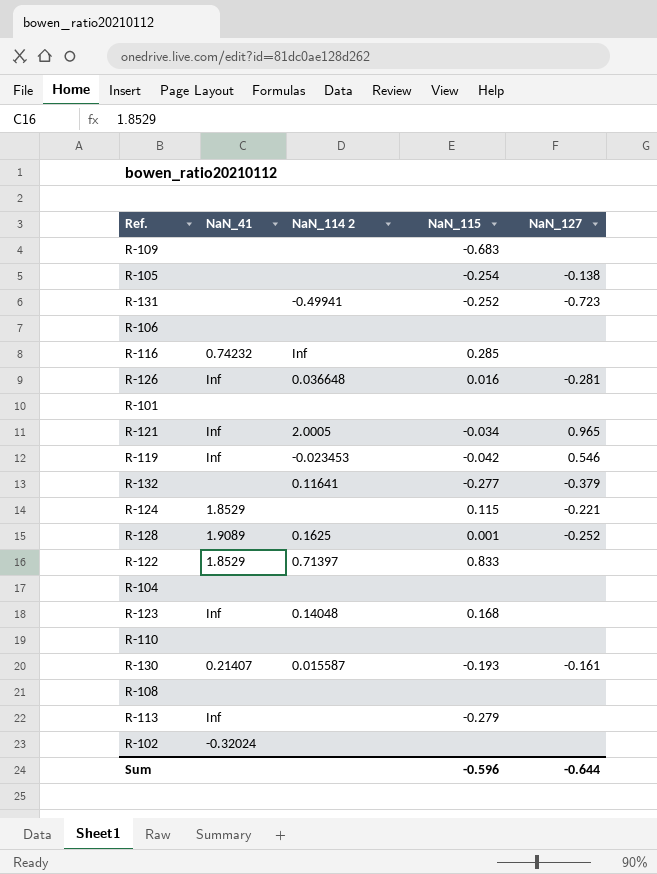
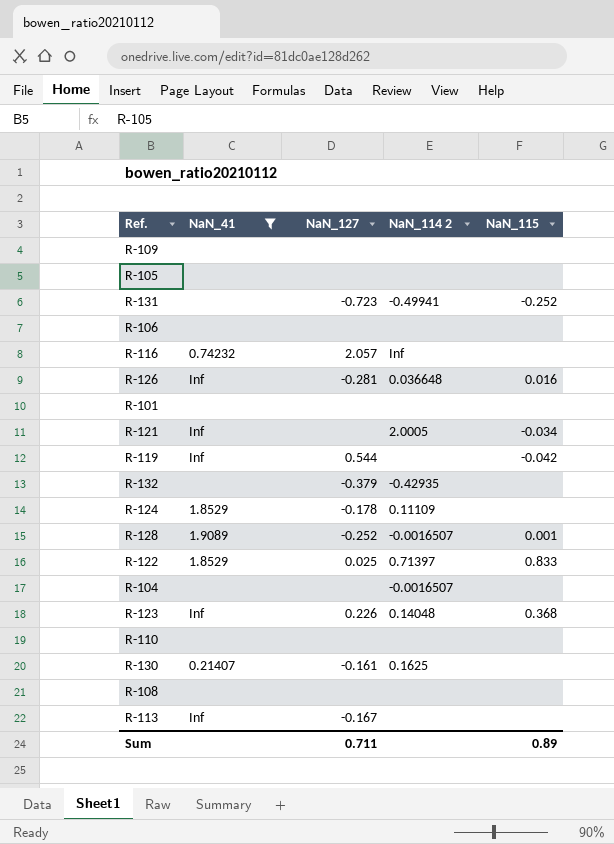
filter: none -> NaN_41 != -0.32024
column NaN_127 | position: 5 -> 3
R-109 | NaN_115: -0.683 -> none
R-105 | NaN_127: -0.138 -> none
R-105 | NaN_115: -0.254 -> none
R-116 | NaN_127: none -> 2.057
R-116 | NaN_115: 0.285 -> none
R-121 | NaN_127: 0.965 -> none
R-119 | NaN_127: 0.546 -> 0.544
R-119 | NaN_114 2: -0.023453 -> none
R-132 | NaN_114 2: 0.11641 -> -0.42935
R-132 | NaN_115: -0.277 -> none
R-124 | NaN_127: -0.221 -> -0.178
R-124 | NaN_114 2: none -> 0.11109
R-124 | NaN_115: 0.115 -> none
R-128 | NaN_114 2: 0.1625 -> -0.0016507
R-122 | NaN_127: none -> 0.025
R-104 | NaN_114 2: none -> -0.0016507
R-123 | NaN_127: none -> 0.226
R-123 | NaN_115: 0.168 -> 0.368
R-130 | NaN_114 2: 0.015587 -> 0.1625
R-130 | NaN_115: -0.193 -> none
R-113 | NaN_127: none -> -0.167
R-113 | NaN_115: -0.279 -> none
Sum | NaN_127: -0.644 -> 0.711
Sum | NaN_115: -0.596 -> 0.89

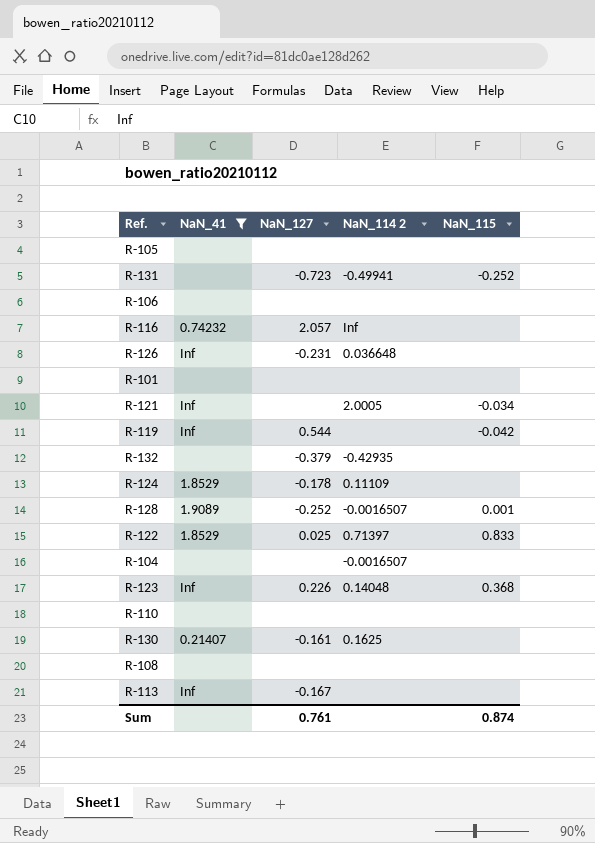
row R-109: none | none | none | none -> none
R-126 | NaN_127: -0.281 -> -0.231
R-126 | NaN_115: 0.016 -> none
Sum | NaN_127: 0.711 -> 0.761
Sum | NaN_115: 0.89 -> 0.874

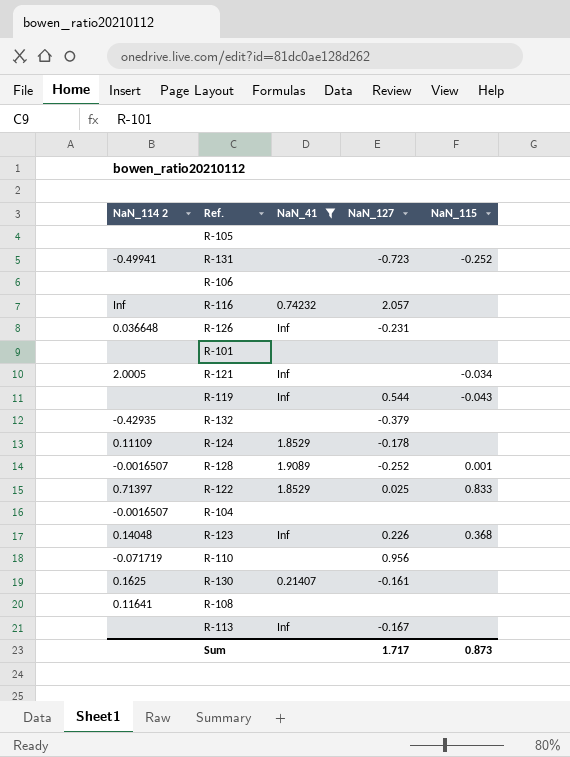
column NaN_114 2 | position: 4 -> 1
R-119 | NaN_115: -0.042 -> -0.043
R-110 | NaN_114 2: none -> -0.071719
R-110 | NaN_127: none -> 0.956
R-108 | NaN_114 2: none -> 0.11641
Sum | NaN_127: 0.761 -> 1.717
Sum | NaN_115: 0.874 -> 0.873

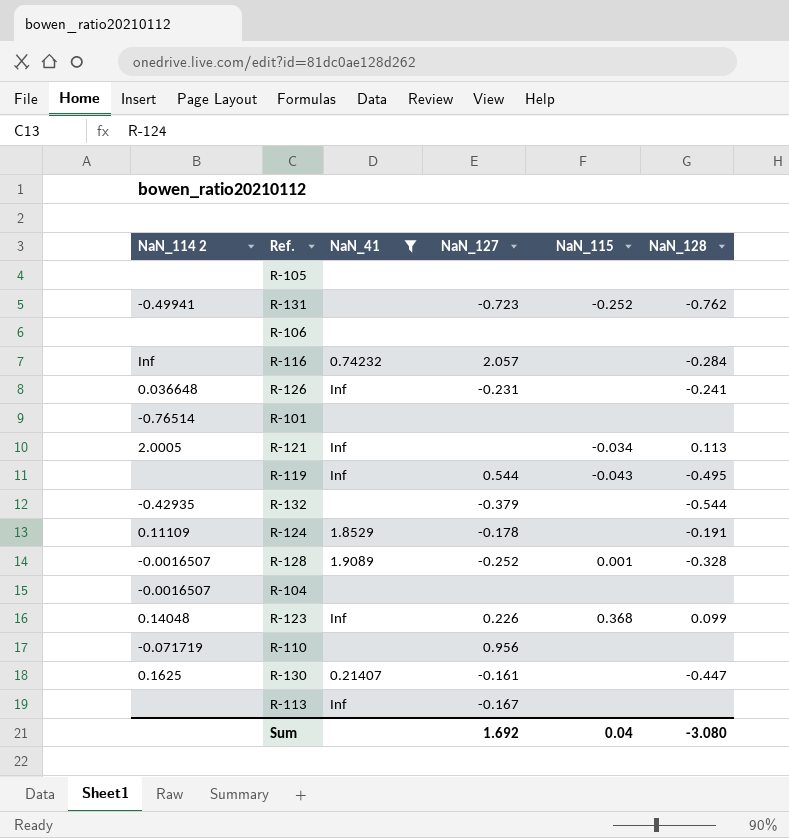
column NaN_128 | position: none -> 6
row R-122: 0.71397 | 1.8529 | 0.025 | 0.833 -> none
row R-108: 0.11641 | none | none | none -> none
R-101 | NaN_114 2: none -> -0.76514
Sum | NaN_127: 1.717 -> 1.692
Sum | NaN_115: 0.873 -> 0.04

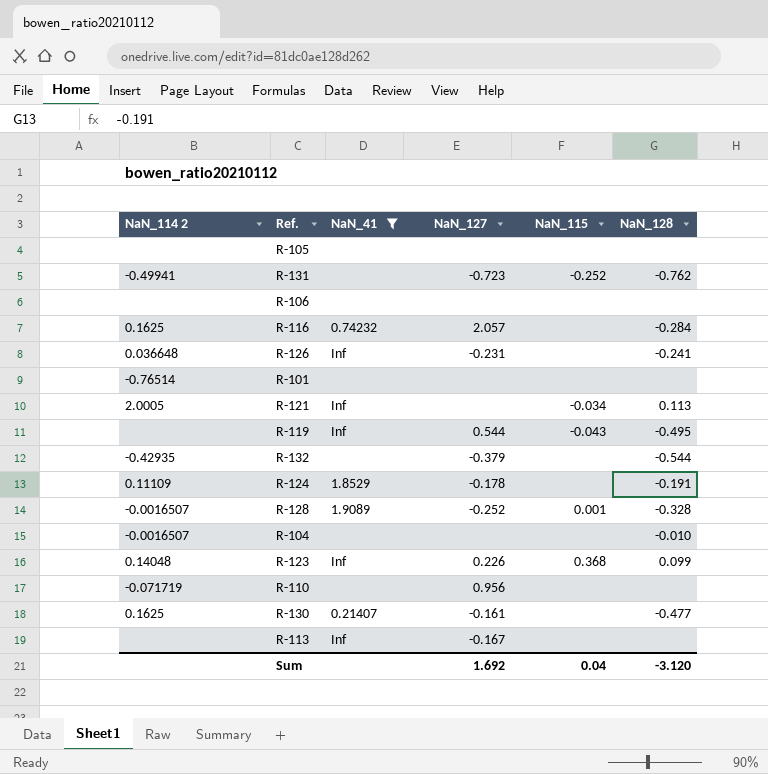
R-116 | NaN_114 2: Inf -> 0.1625
R-104 | NaN_128: none -> -0.010
R-130 | NaN_128: -0.447 -> -0.477
Sum | NaN_128: -3.080 -> -3.120

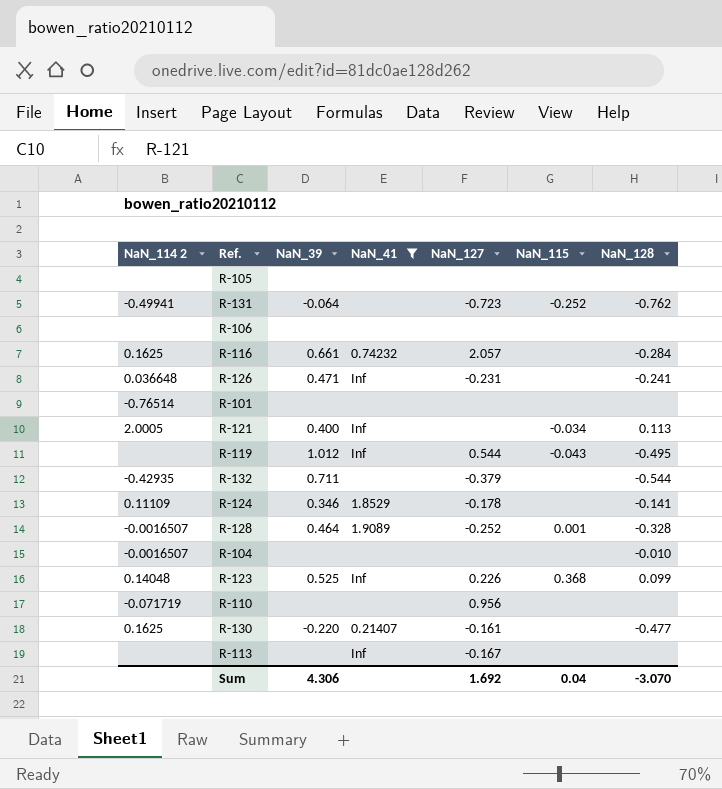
column NaN_39 | position: none -> 3
R-124 | NaN_128: -0.191 -> -0.141
Sum | NaN_128: -3.120 -> -3.070

